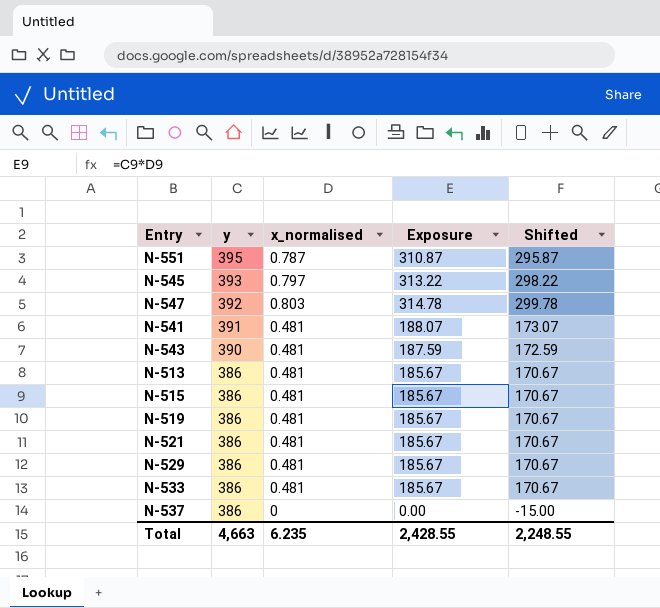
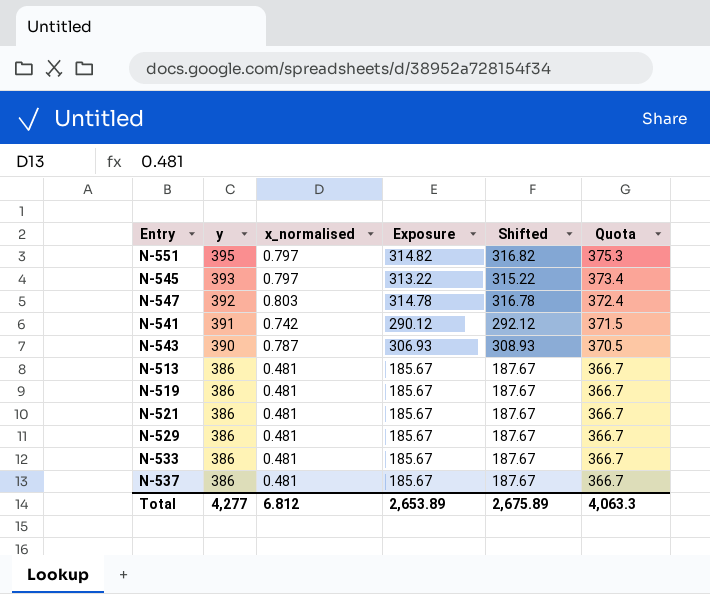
column Shifted | formula: [Exposure] - 15 -> [Exposure] + 2
column Quota | formula: none -> [y] * 0.95
row N-515: 386 | 0.481 | 185.67 | 170.67 -> none
N-551 | x_normalised: 0.787 -> 0.797
N-551 | Exposure: 310.87 -> 314.82
N-541 | x_normalised: 0.481 -> 0.742
N-541 | Exposure: 188.07 -> 290.12
N-543 | x_normalised: 0.481 -> 0.787
N-543 | Exposure: 187.59 -> 306.93
N-537 | x_normalised: 0 -> 0.481
N-537 | Exposure: 0.00 -> 185.67
Total | y: 4,663 -> 4,277
Total | x_normalised: 6.235 -> 6.812
Total | Exposure: 2,428.55 -> 2,653.89
Total | Shifted: 2,248.55 -> 2,675.89

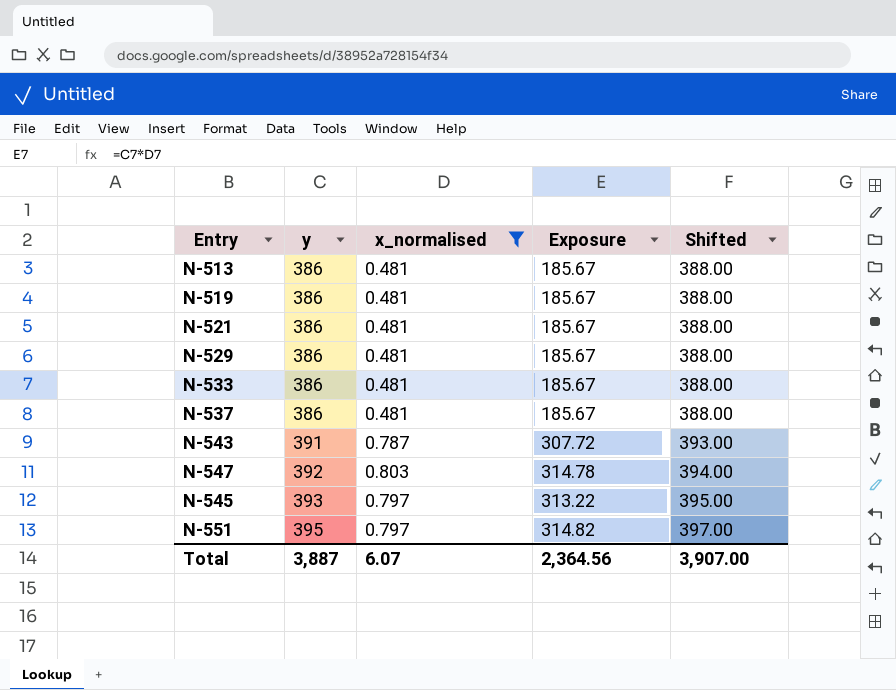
filter: none -> x_normalised != 0.742
row order: y descending -> y ascending
column Quota | formula: [y] * 0.95 -> none
column Shifted | formula: [Exposure] + 2 -> [y] + 2
N-543 | y: 390 -> 391
N-543 | Exposure: 306.93 -> 307.72
Total | y: 4,277 -> 3,887
Total | x_normalised: 6.812 -> 6.07
Total | Exposure: 2,653.89 -> 2,364.56
Total | Shifted: 2,675.89 -> 3,907.00

